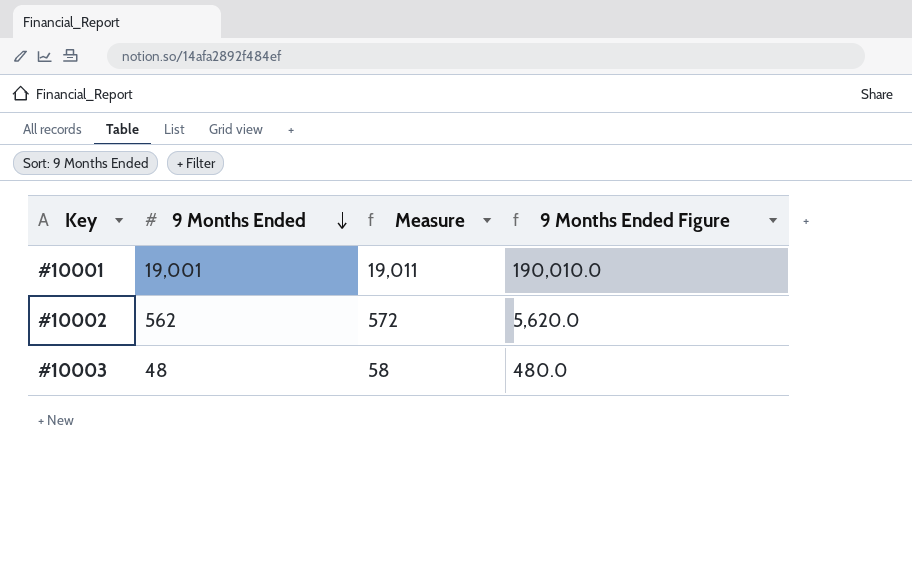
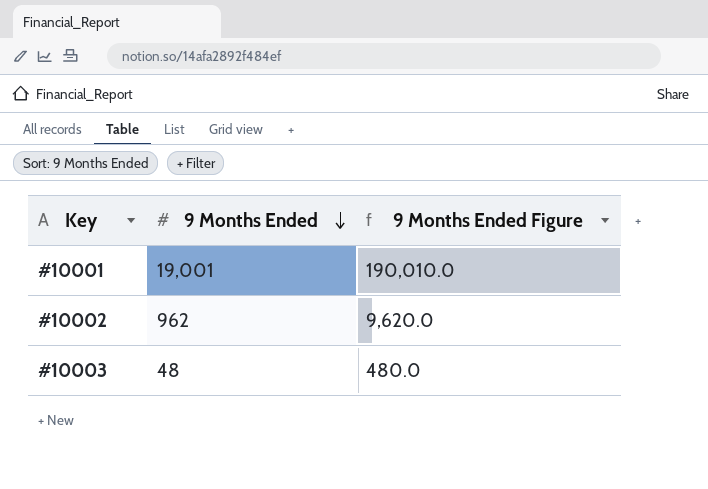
column Measure | formula: [9 Months Ended] + 10 -> none
#10002 | 9 Months Ended: 562 -> 962
#10002 | 9 Months Ended Figure: 5,620.0 -> 9,620.0

